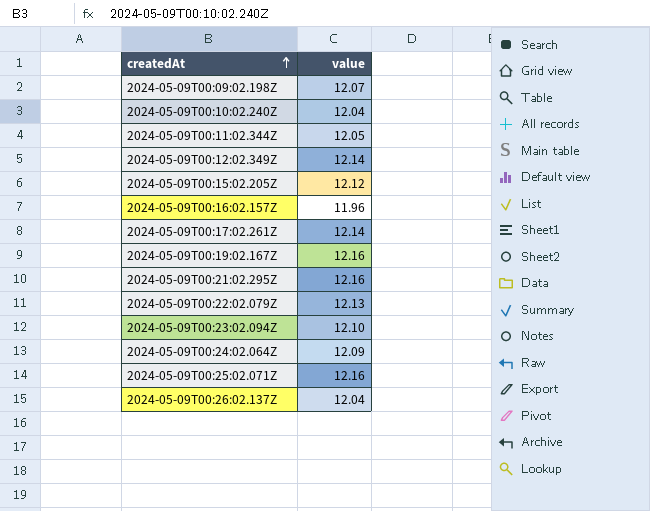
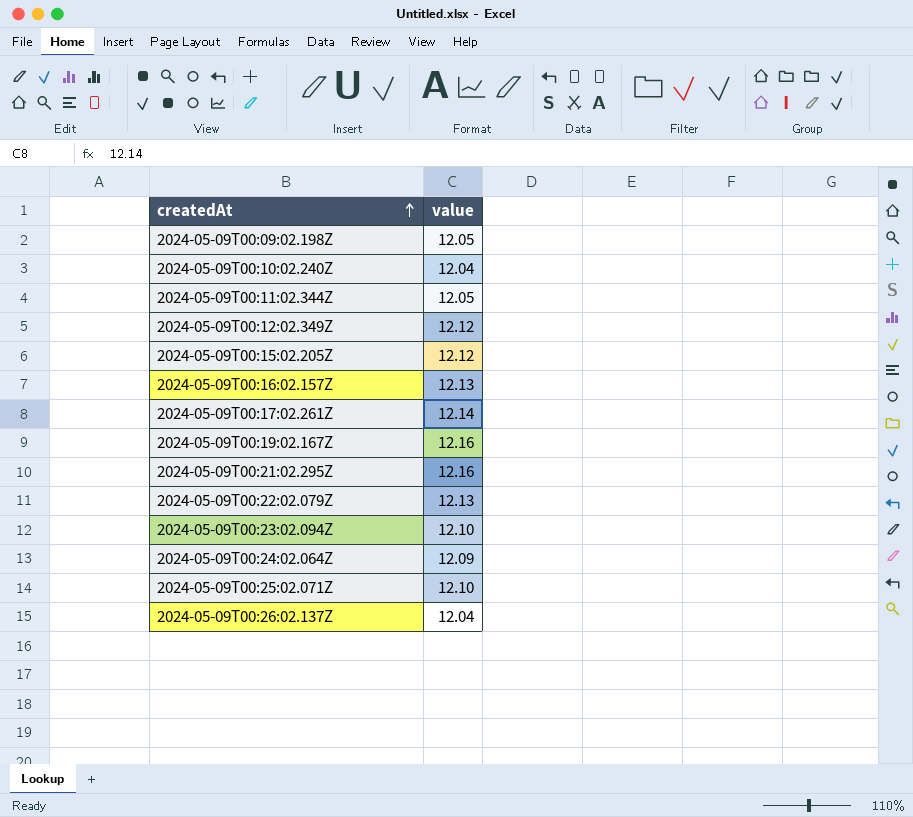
2024-05-09T00:09:02.198Z | value: 12.07 -> 12.05
2024-05-09T00:12:02.349Z | value: 12.14 -> 12.12
2024-05-09T00:16:02.157Z | value: 11.96 -> 12.13
2024-05-09T00:25:02.071Z | value: 12.16 -> 12.10

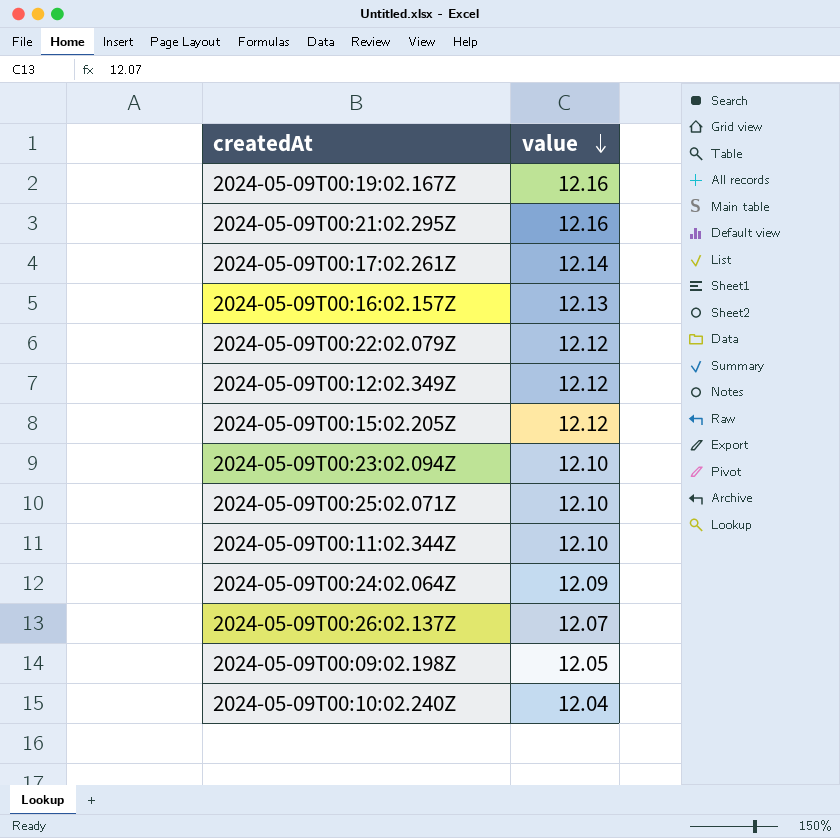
row order: createdAt ascending -> value descending
2024-05-09T00:22:02.079Z | value: 12.13 -> 12.12
2024-05-09T00:11:02.344Z | value: 12.05 -> 12.10
2024-05-09T00:26:02.137Z | value: 12.04 -> 12.07

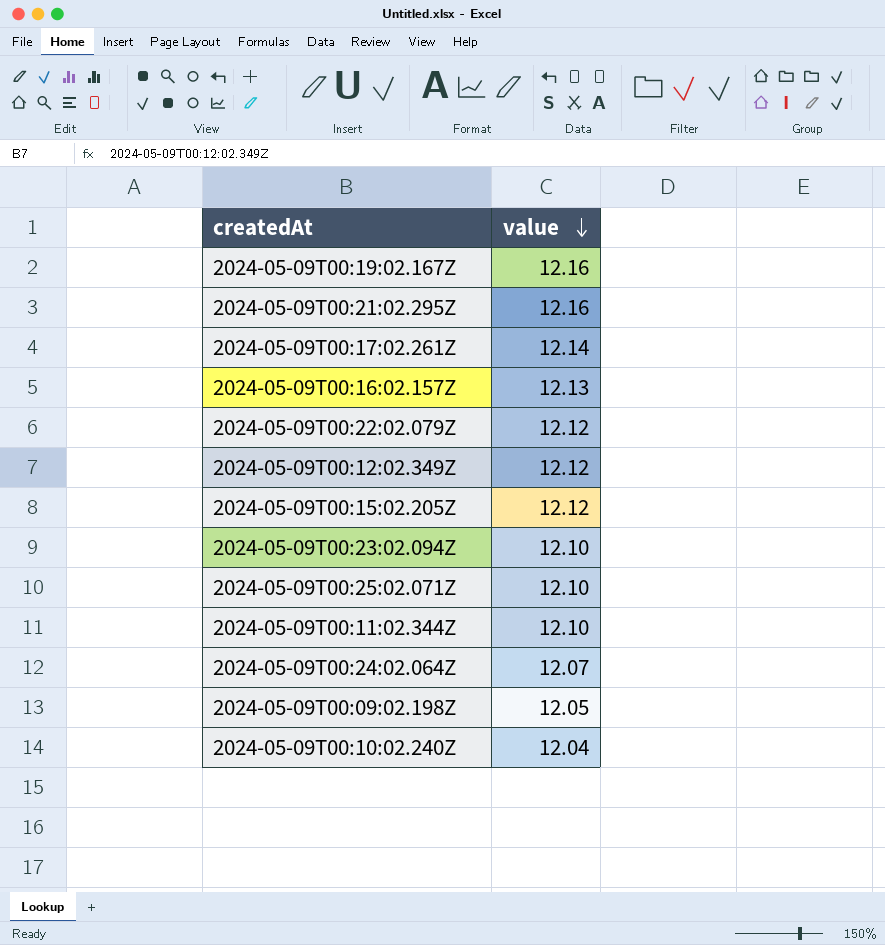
row 2024-05-09T00:26:02.137Z: 12.07 -> none
2024-05-09T00:24:02.064Z | value: 12.09 -> 12.07

